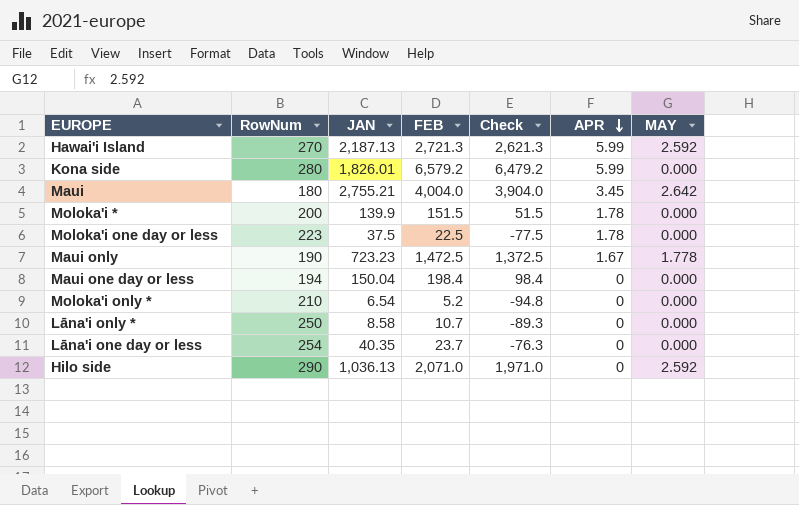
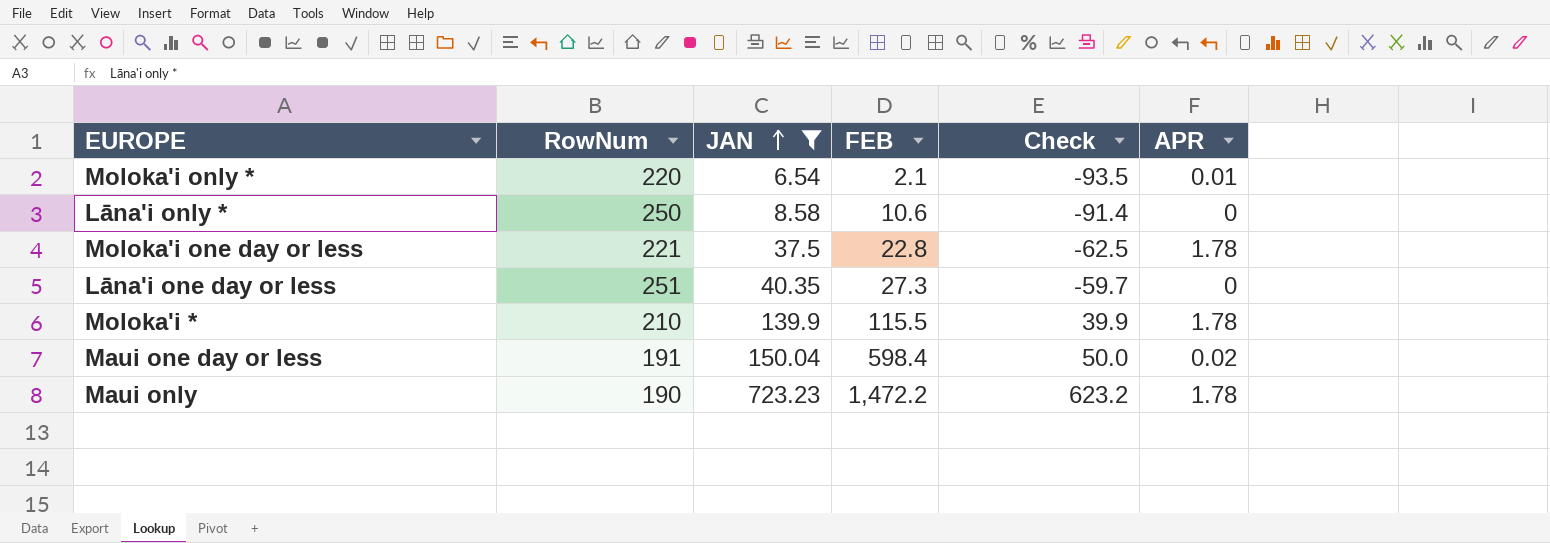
filter: none -> JAN <= 723.23
row order: APR descending -> JAN ascending
column MAY | position: 7 -> none
column Check | formula: [FEB] - 100 -> [JAN] - 100
Moloka'i only * | RowNum: 210 -> 220
Moloka'i only * | FEB: 5.2 -> 2.1
Moloka'i only * | APR: 0 -> 0.01
Lāna'i only * | FEB: 10.7 -> 10.6
Moloka'i one day or less | RowNum: 223 -> 221
Moloka'i one day or less | FEB: 22.5 -> 22.8
Lāna'i one day or less | RowNum: 254 -> 251
Lāna'i one day or less | FEB: 23.7 -> 27.3
Moloka'i * | RowNum: 200 -> 210
Moloka'i * | FEB: 151.5 -> 115.5
Maui one day or less | RowNum: 194 -> 191
Maui one day or less | FEB: 198.4 -> 598.4
Maui one day or less | APR: 0 -> 0.02
Maui only | FEB: 1,472.5 -> 1,472.2
Maui only | APR: 1.67 -> 1.78

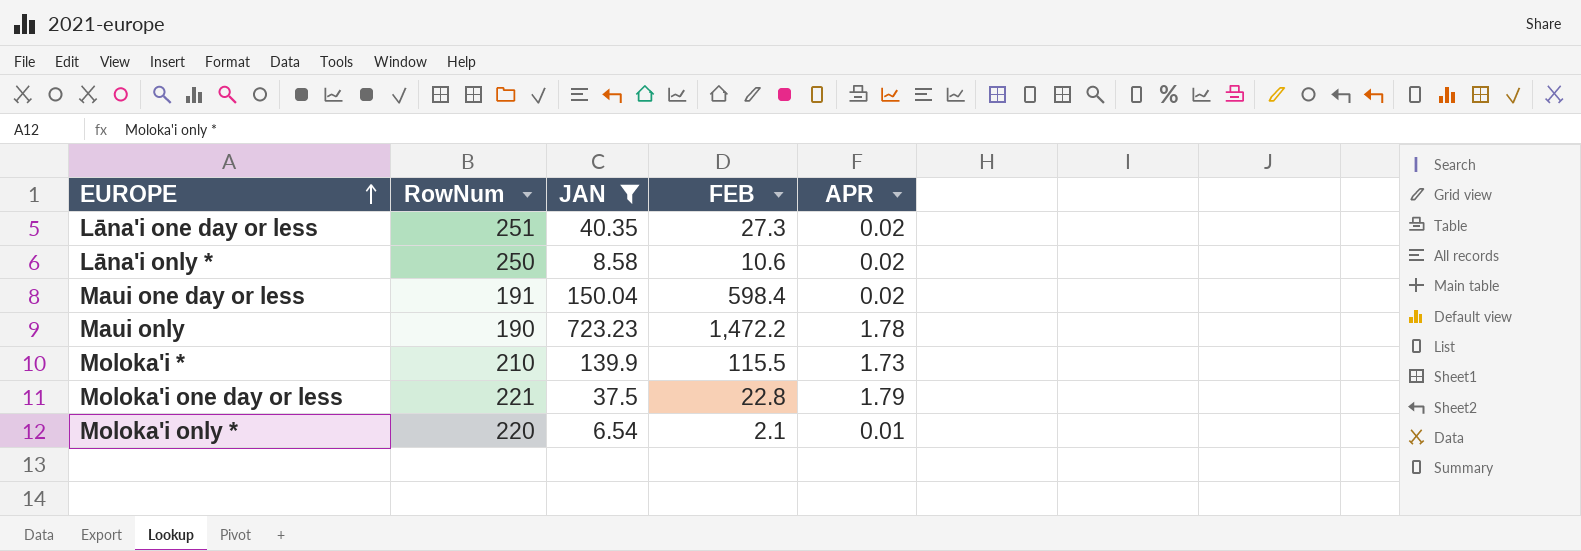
row order: JAN ascending -> EUROPE ascending
column Check | formula: [JAN] - 100 -> none
Lāna'i one day or less | APR: 0 -> 0.02
Lāna'i only * | APR: 0 -> 0.02
Moloka'i * | APR: 1.78 -> 1.73
Moloka'i one day or less | APR: 1.78 -> 1.79

